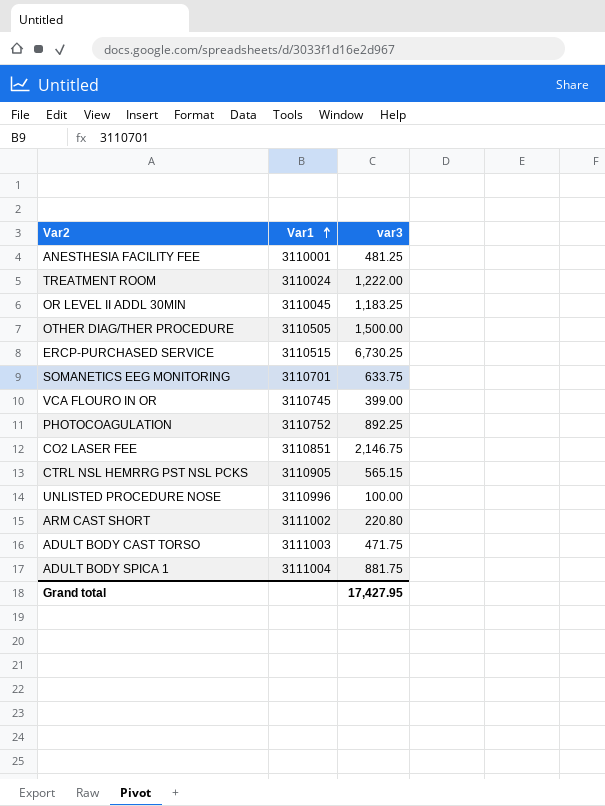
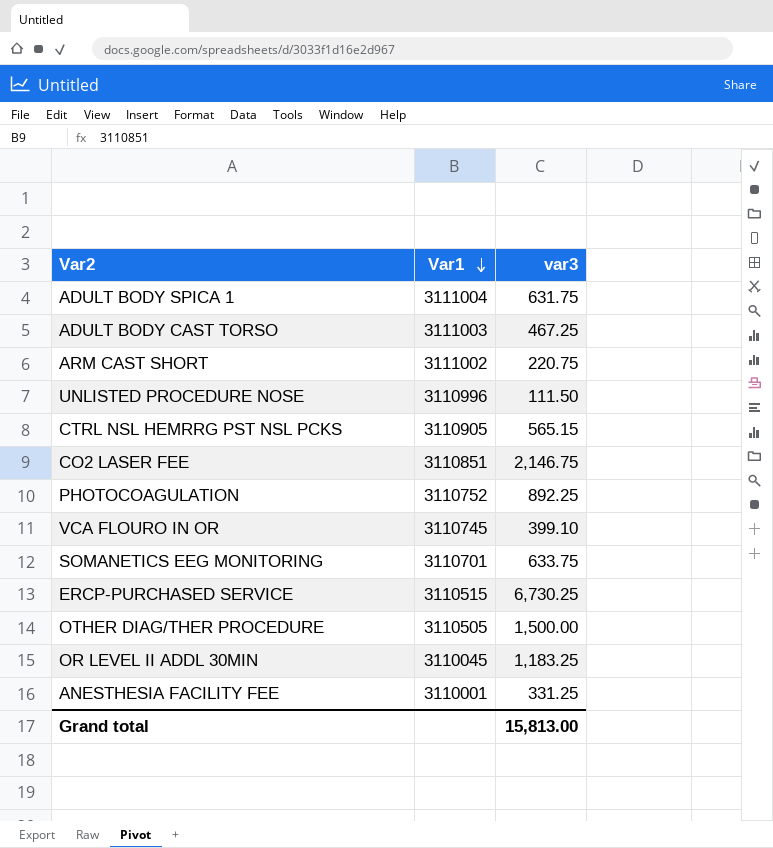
row order: Var1 ascending -> Var1 descending
row TREATMENT ROOM: 3110024 | 1,222.00 -> none
ADULT BODY SPICA 1 | var3: 881.75 -> 631.75
ADULT BODY CAST TORSO | var3: 471.75 -> 467.25
ARM CAST SHORT | var3: 220.80 -> 220.75
UNLISTED PROCEDURE NOSE | var3: 100.00 -> 111.50
VCA FLOURO IN OR | var3: 399.00 -> 399.10
ANESTHESIA FACILITY FEE | var3: 481.25 -> 331.25
Grand total | var3: 17,427.95 -> 15,813.00

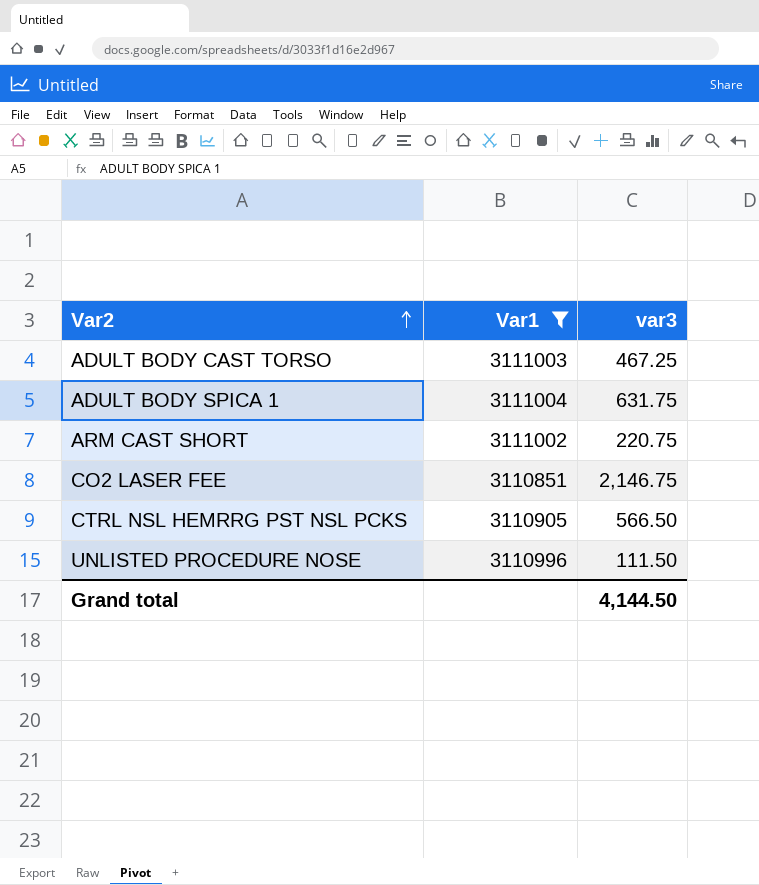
filter: none -> Var1 >= 3110851
row order: Var1 descending -> Var2 ascending
CTRL NSL HEMRRG PST NSL PCKS | var3: 565.15 -> 566.50
Grand total | var3: 15,813.00 -> 4,144.50

